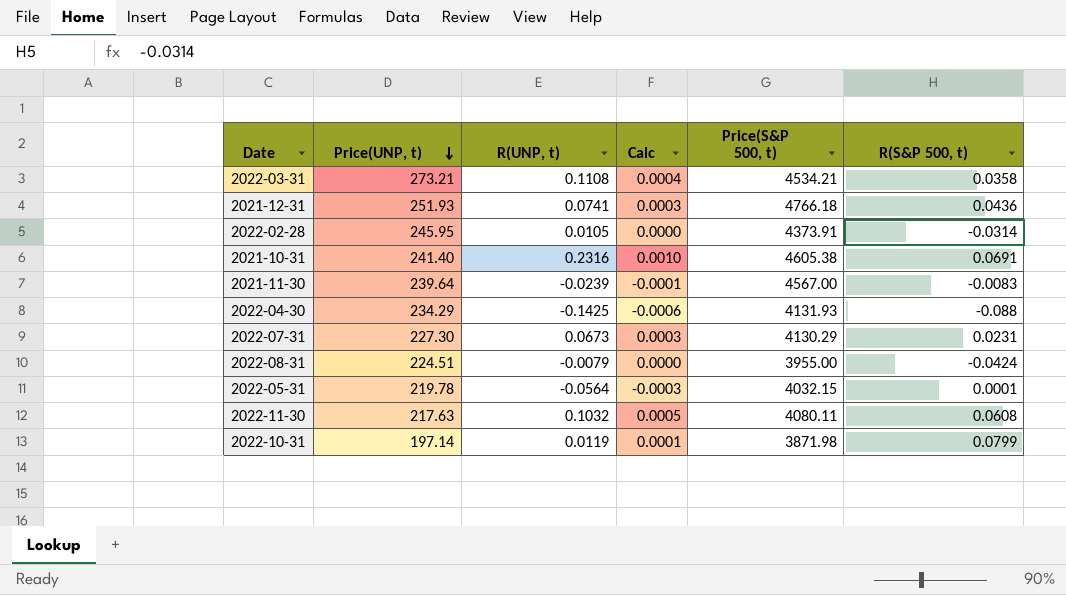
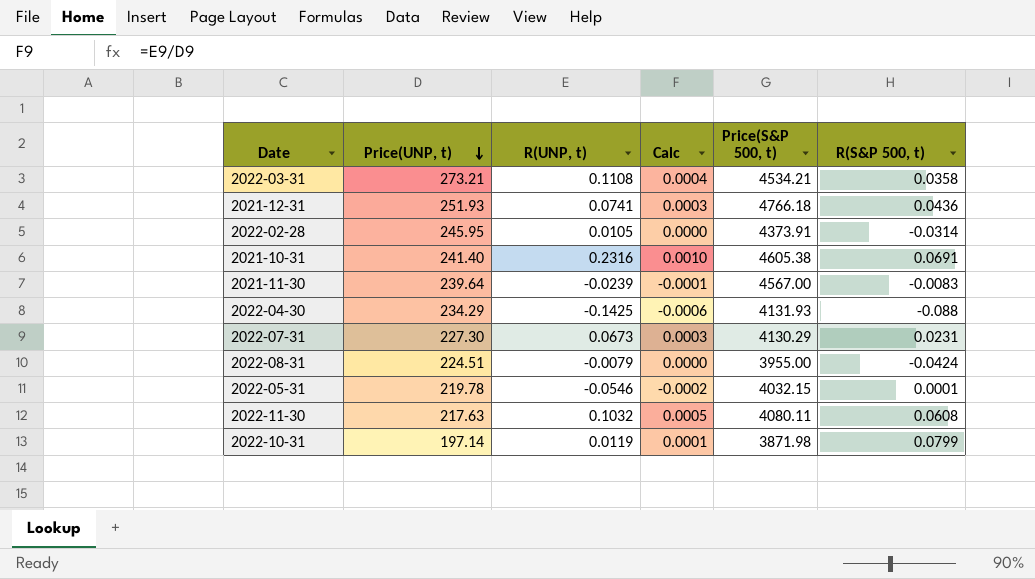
2022-05-31 | R(UNP, t): -0.0564 -> -0.0546
2022-05-31 | Calc: -0.0003 -> -0.0002

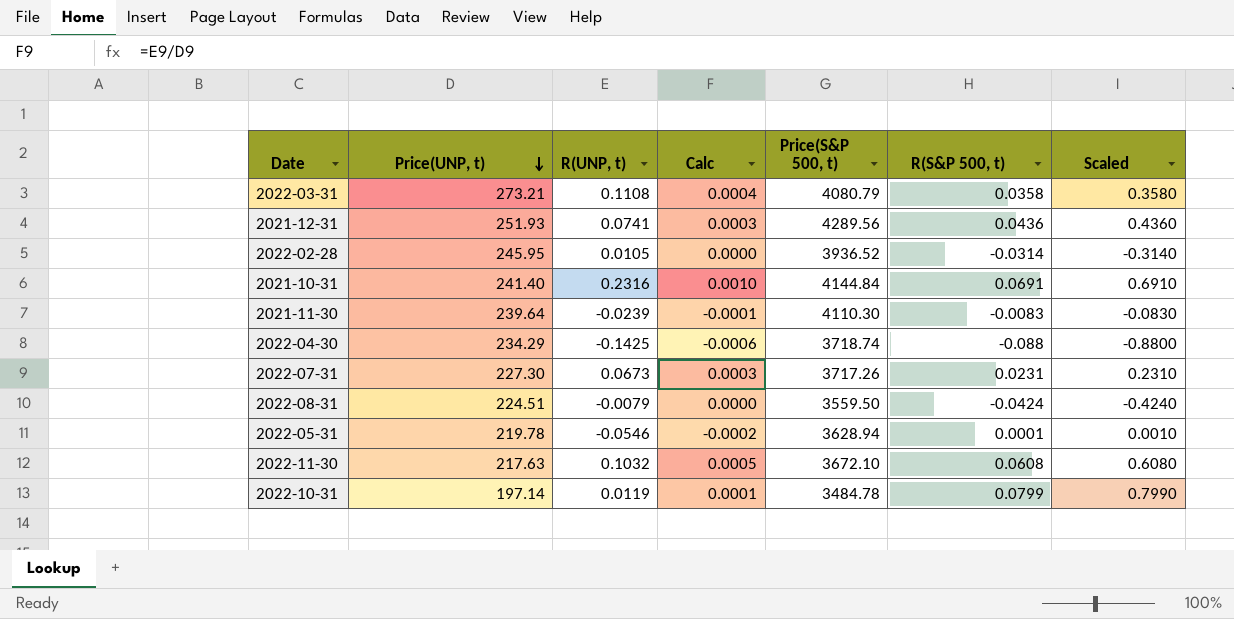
column Scaled | formula: none -> [R(S&P 500, t)] * 10
2022-03-31 | Price(S&P 500, t): 4534.21 -> 4080.79
2021-12-31 | Price(S&P 500, t): 4766.18 -> 4289.56
2022-02-28 | Price(S&P 500, t): 4373.91 -> 3936.52
2021-10-31 | Price(S&P 500, t): 4605.38 -> 4144.84
2021-11-30 | Price(S&P 500, t): 4567.00 -> 4110.30
2022-04-30 | Price(S&P 500, t): 4131.93 -> 3718.74
2022-07-31 | Price(S&P 500, t): 4130.29 -> 3717.26
2022-08-31 | Price(S&P 500, t): 3955.00 -> 3559.50
2022-05-31 | Price(S&P 500, t): 4032.15 -> 3628.94
2022-11-30 | Price(S&P 500, t): 4080.11 -> 3672.10
2022-10-31 | Price(S&P 500, t): 3871.98 -> 3484.78

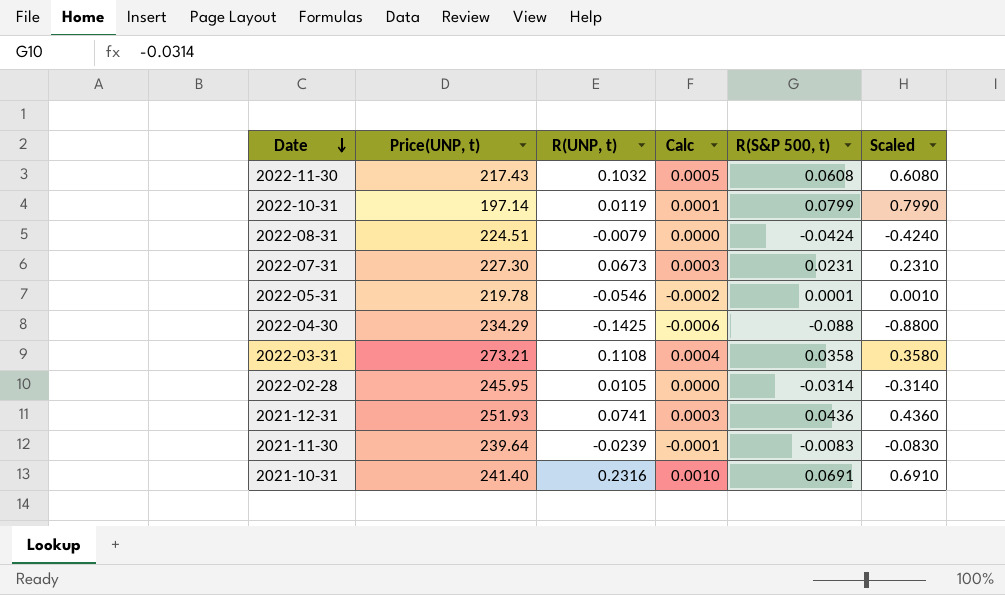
row order: Price(UNP, t) descending -> Date descending
column Price(S&P 500, t) | position: 5 -> none
2022-11-30 | Price(UNP, t): 217.63 -> 217.43

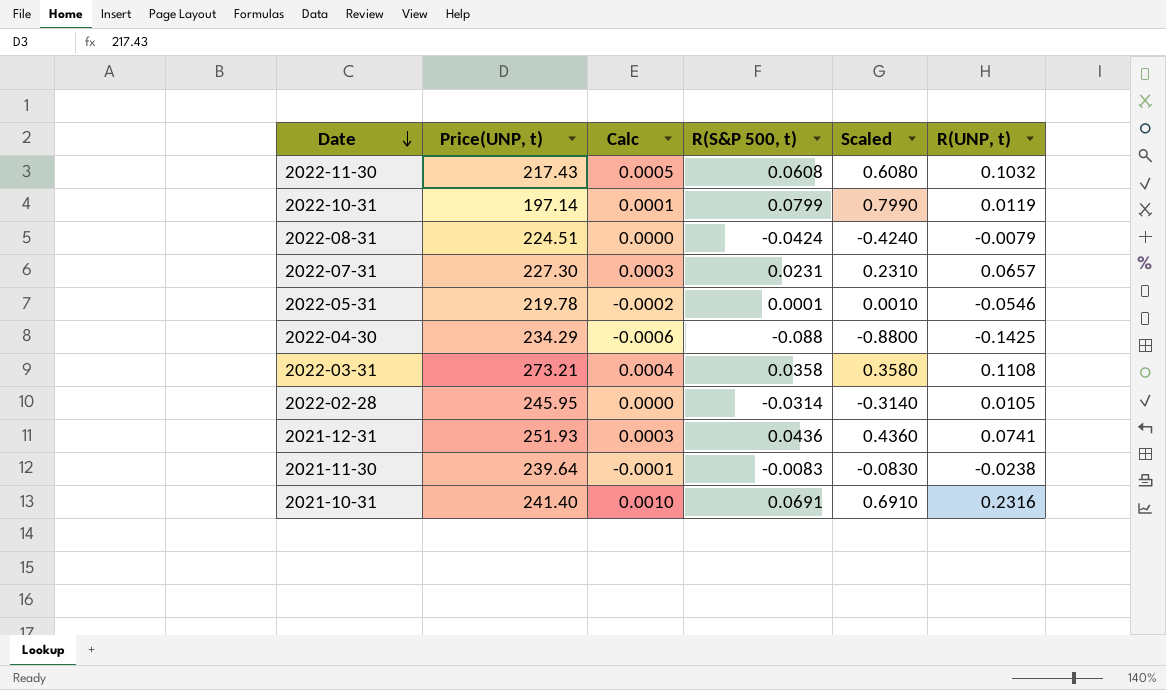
column R(UNP, t) | position: 3 -> 6
2022-07-31 | R(UNP, t): 0.0673 -> 0.0657
2021-11-30 | R(UNP, t): -0.0239 -> -0.0238

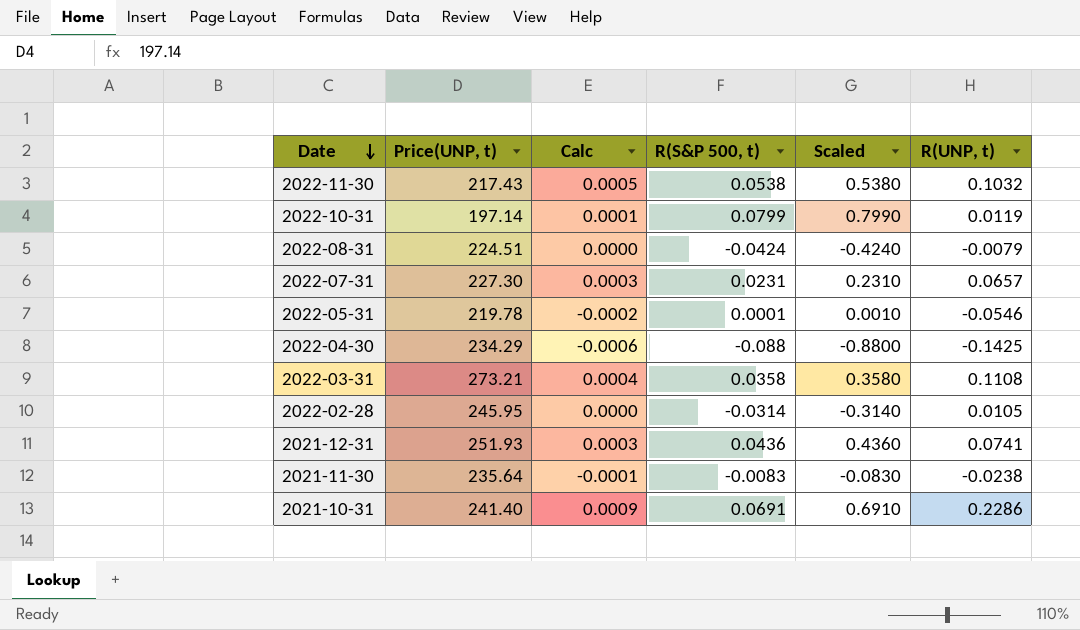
2022-11-30 | R(S&P 500, t): 0.0608 -> 0.0538
2022-11-30 | Scaled: 0.6080 -> 0.5380
2021-11-30 | Price(UNP, t): 239.64 -> 235.64
2021-10-31 | Calc: 0.0010 -> 0.0009
2021-10-31 | R(UNP, t): 0.2316 -> 0.2286

